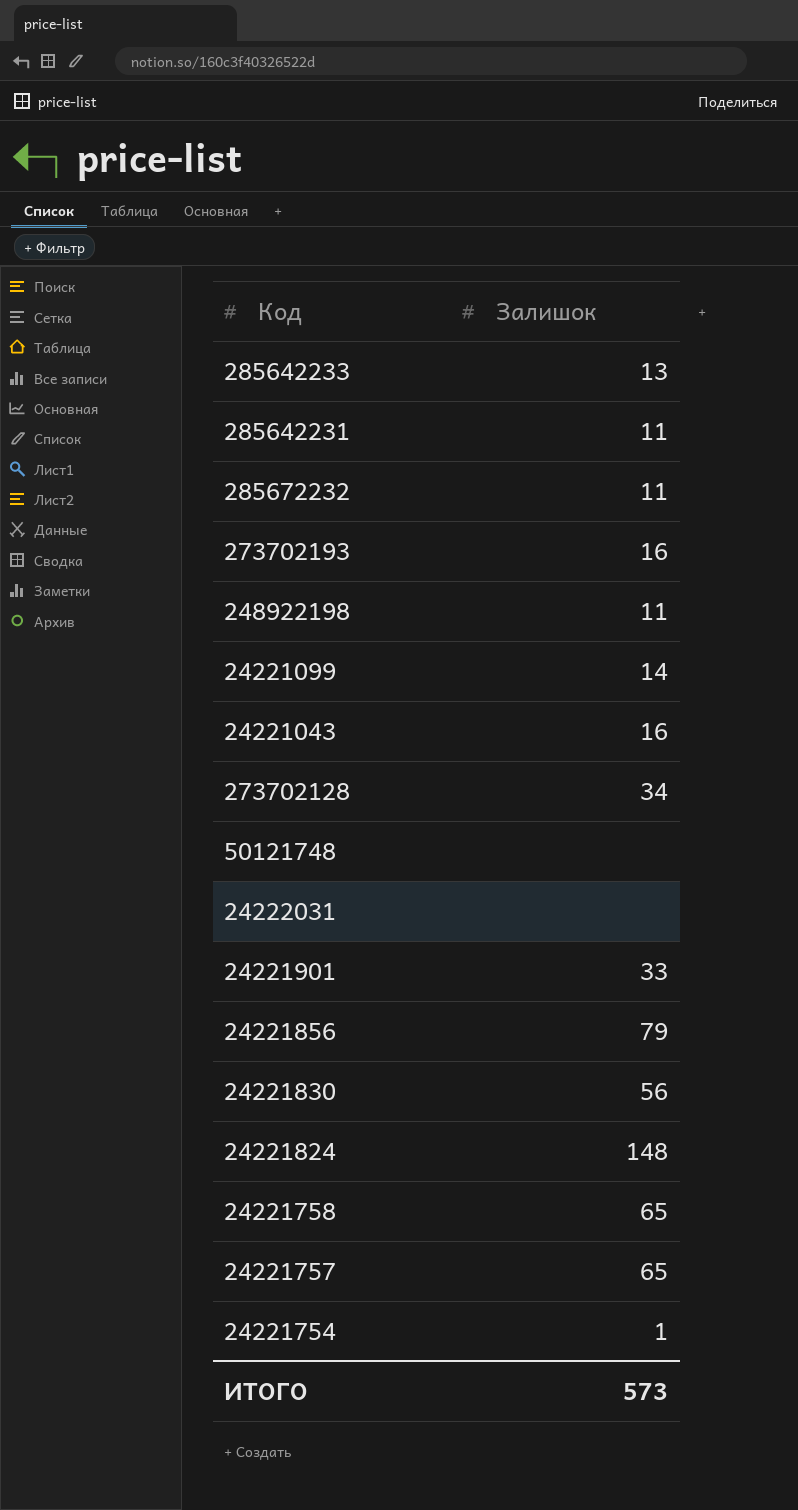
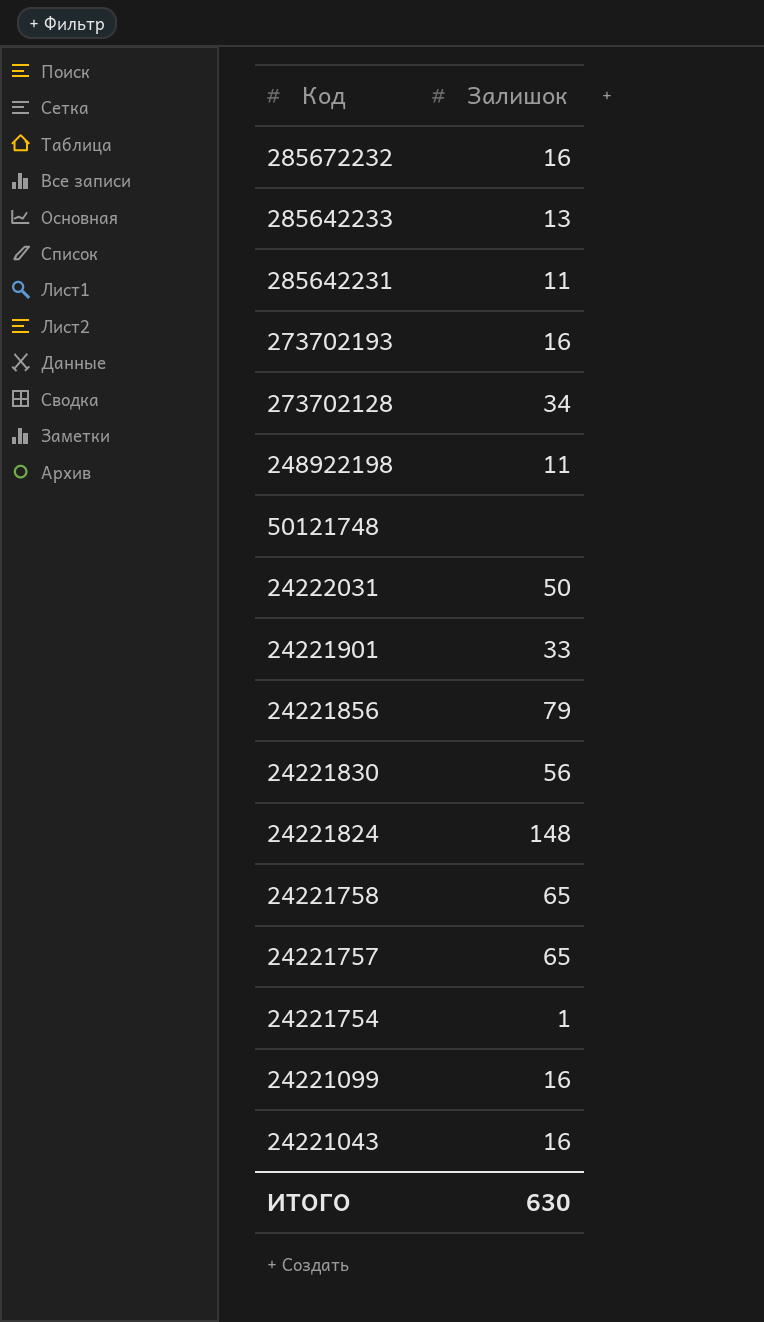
row order: none -> Код descending
285672232 | Залишок: 11 -> 16
24222031 | Залишок: none -> 50
24221099 | Залишок: 14 -> 16
ИТОГО | Залишок: 573 -> 630

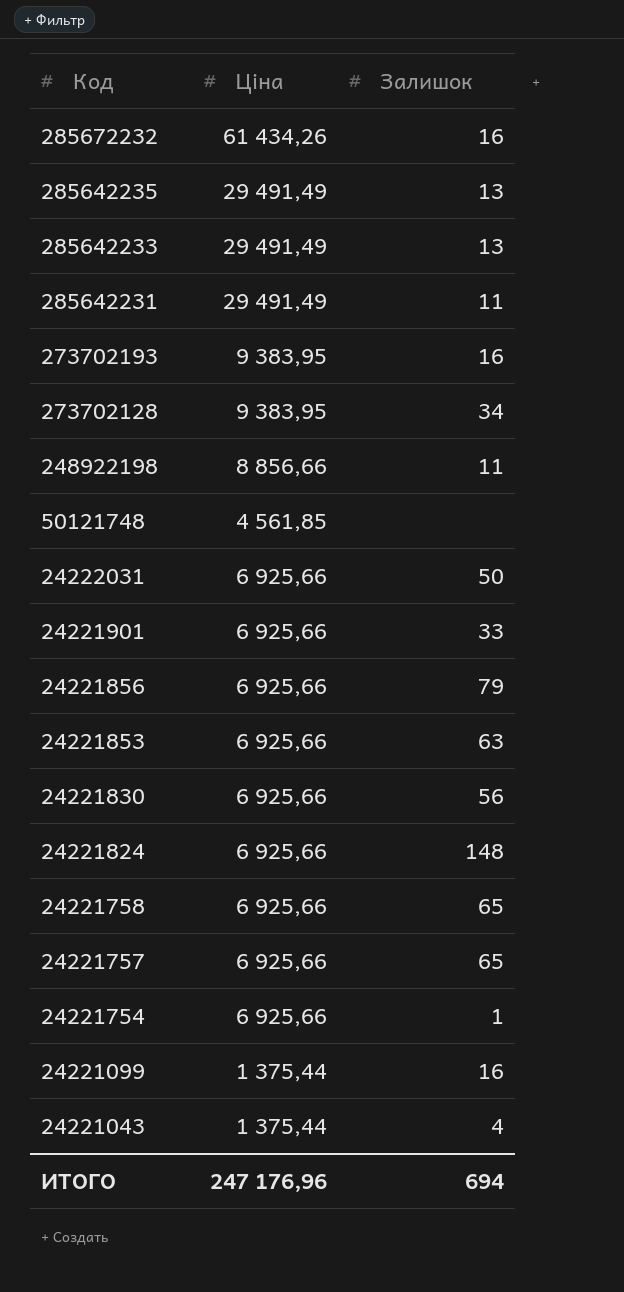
column Ціна | position: none -> 2
row 285642235: none -> 29 491,49 | 13
row 24221853: none -> 6 925,66 | 63
24221043 | Залишок: 16 -> 4
ИТОГО | Залишок: 630 -> 694

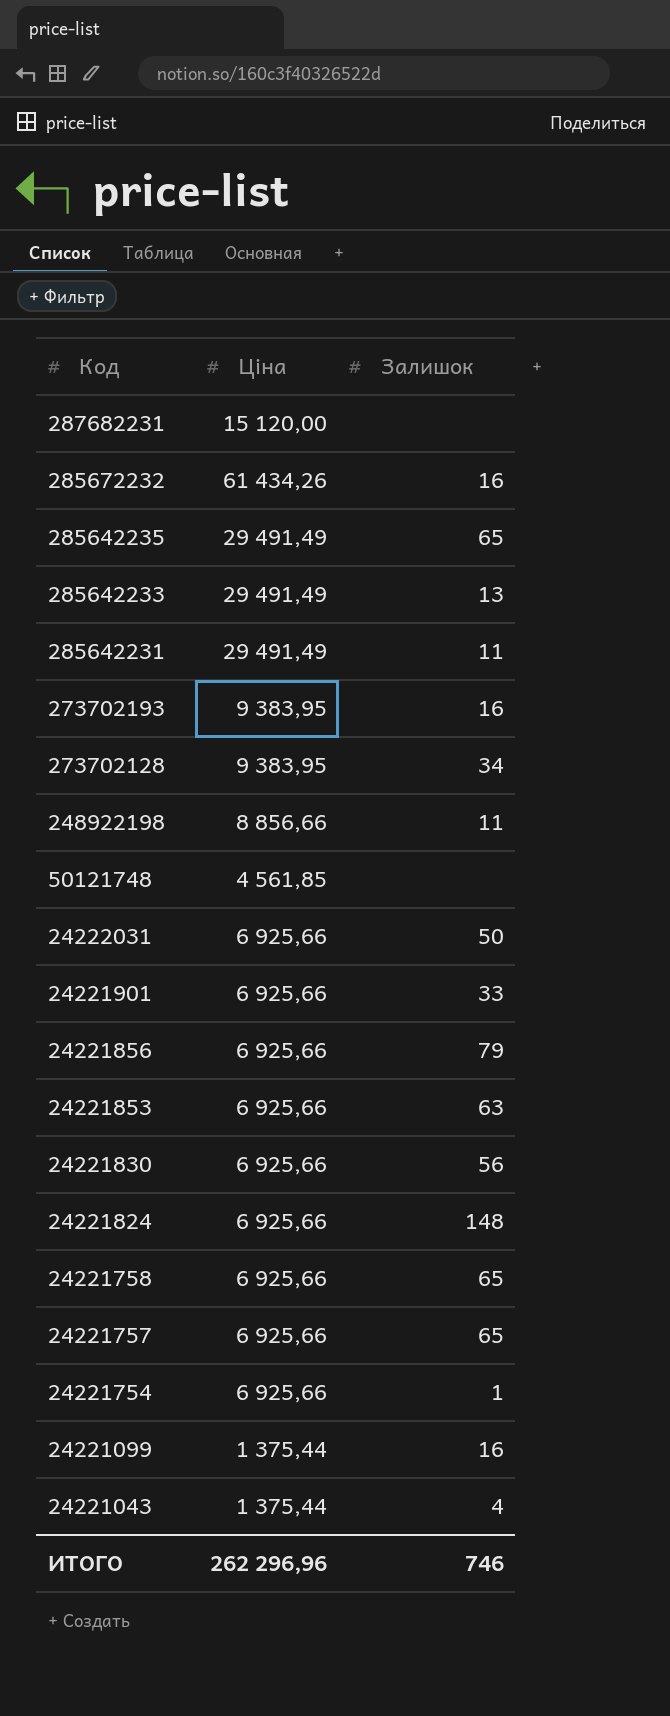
row 287682231: none -> 15 120,00 | none
285642235 | Залишок: 13 -> 65
ИТОГО | Ціна: 247 176,96 -> 262 296,96
ИТОГО | Залишок: 694 -> 746

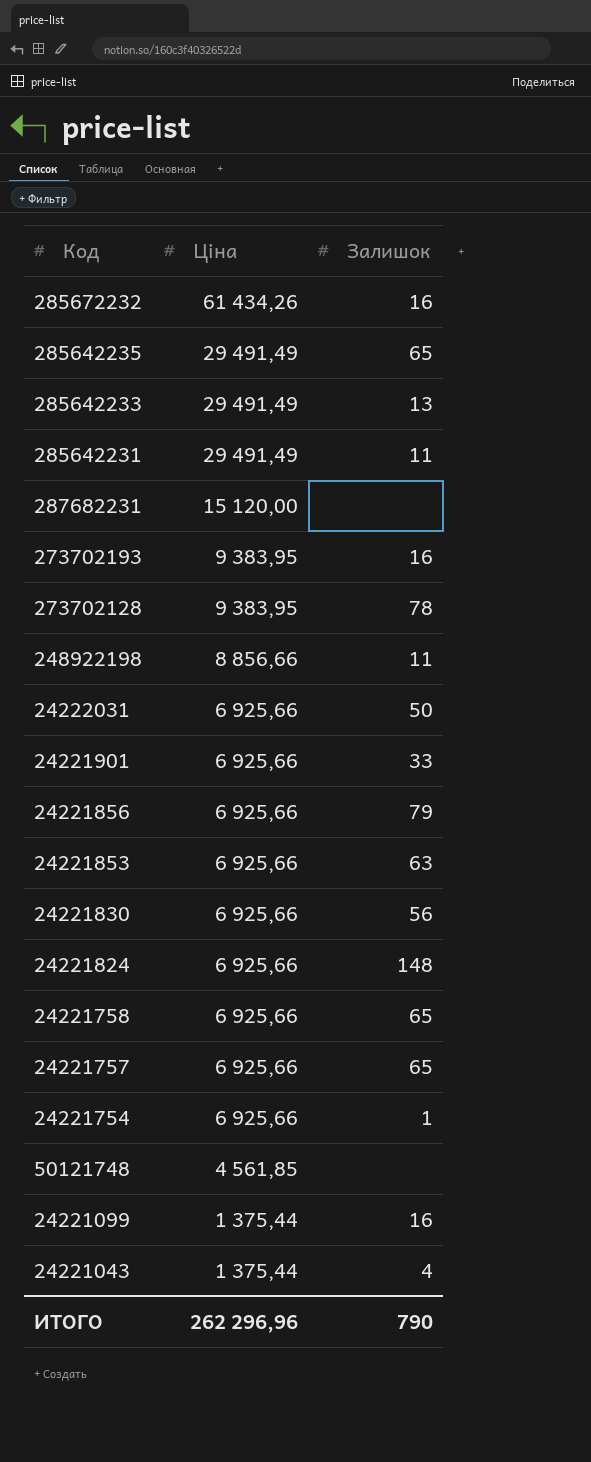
row order: Код descending -> Ціна descending
273702128 | Залишок: 34 -> 78
ИТОГО | Залишок: 746 -> 790

